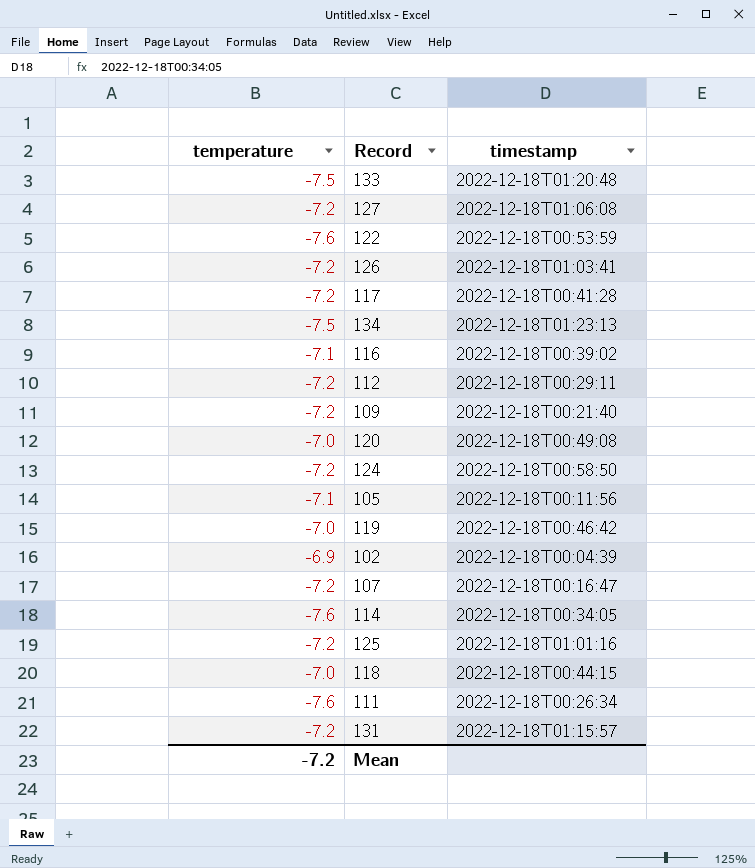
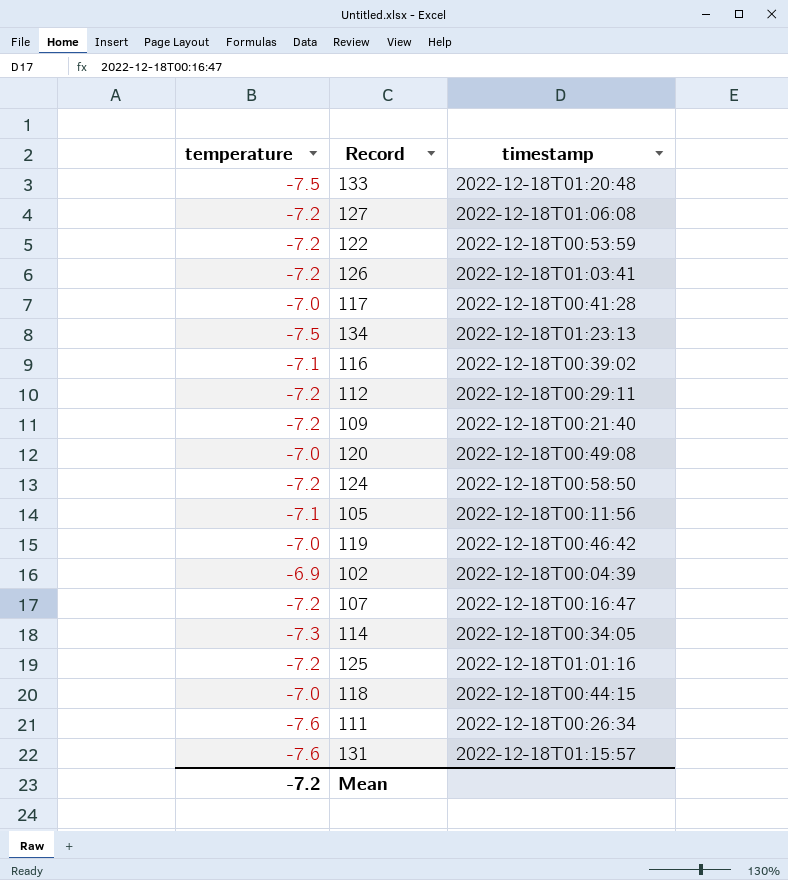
122 | temperature: -7.6 -> -7.2
117 | temperature: -7.2 -> -7.0
114 | temperature: -7.6 -> -7.3
131 | temperature: -7.2 -> -7.6

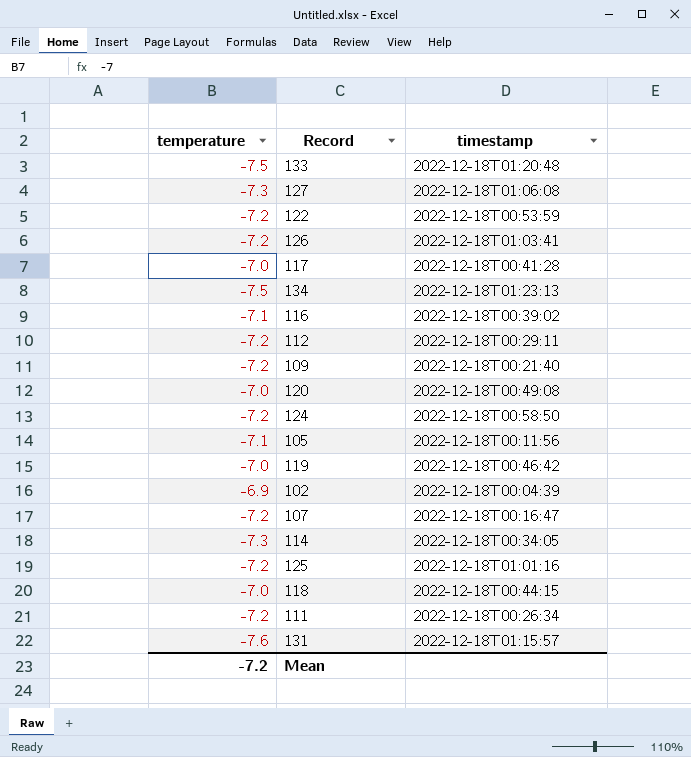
127 | temperature: -7.2 -> -7.3
111 | temperature: -7.6 -> -7.2

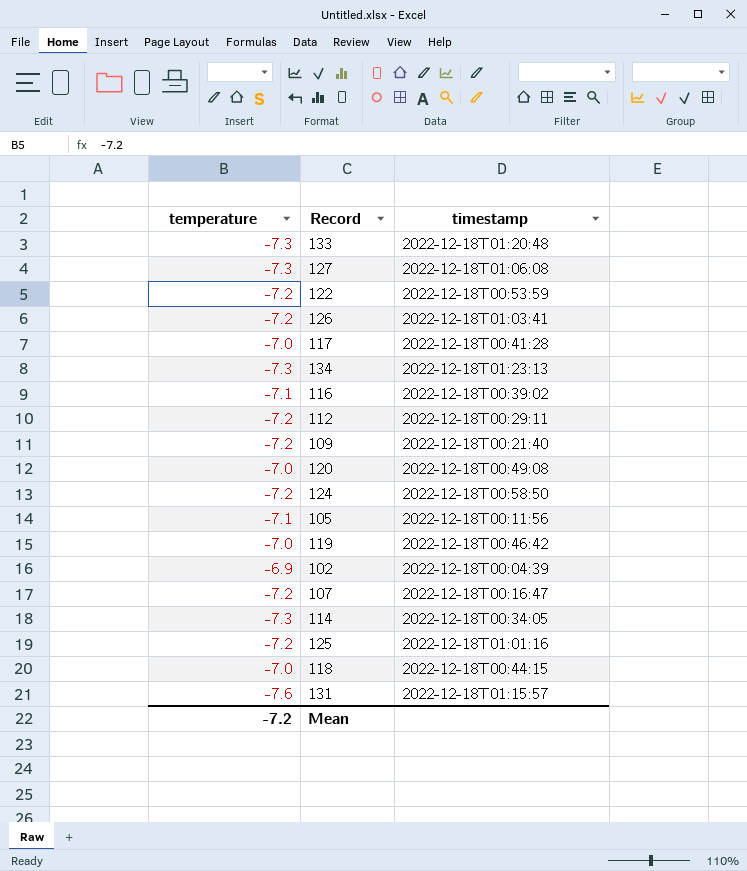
row 111: -7.2 | 2022-12-18T00:26:34 -> none
133 | temperature: -7.5 -> -7.3
134 | temperature: -7.5 -> -7.3

